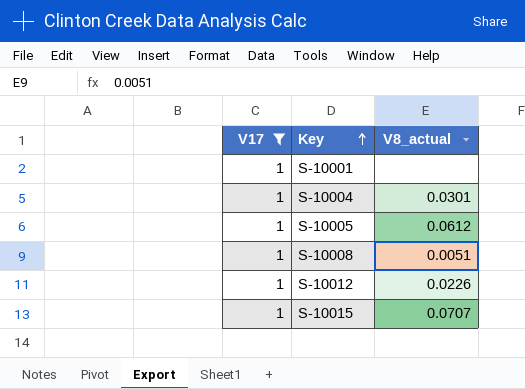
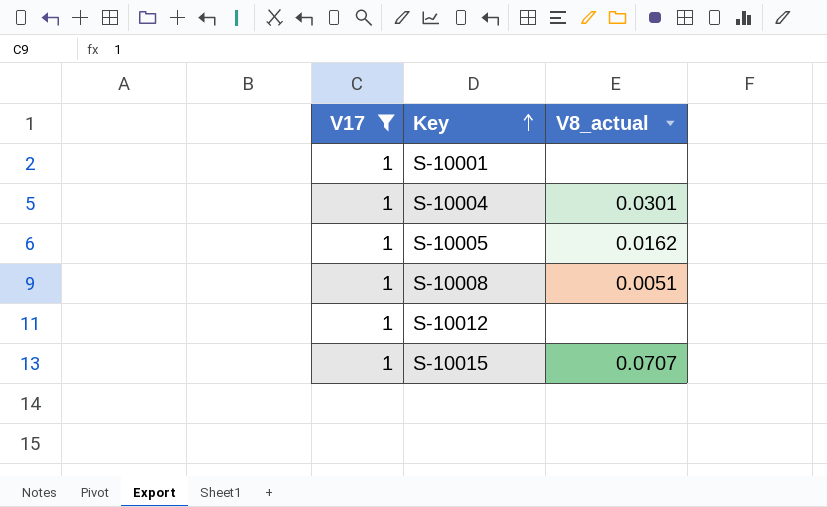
S-10005 | V8_actual: 0.0612 -> 0.0162
S-10012 | V8_actual: 0.0226 -> none

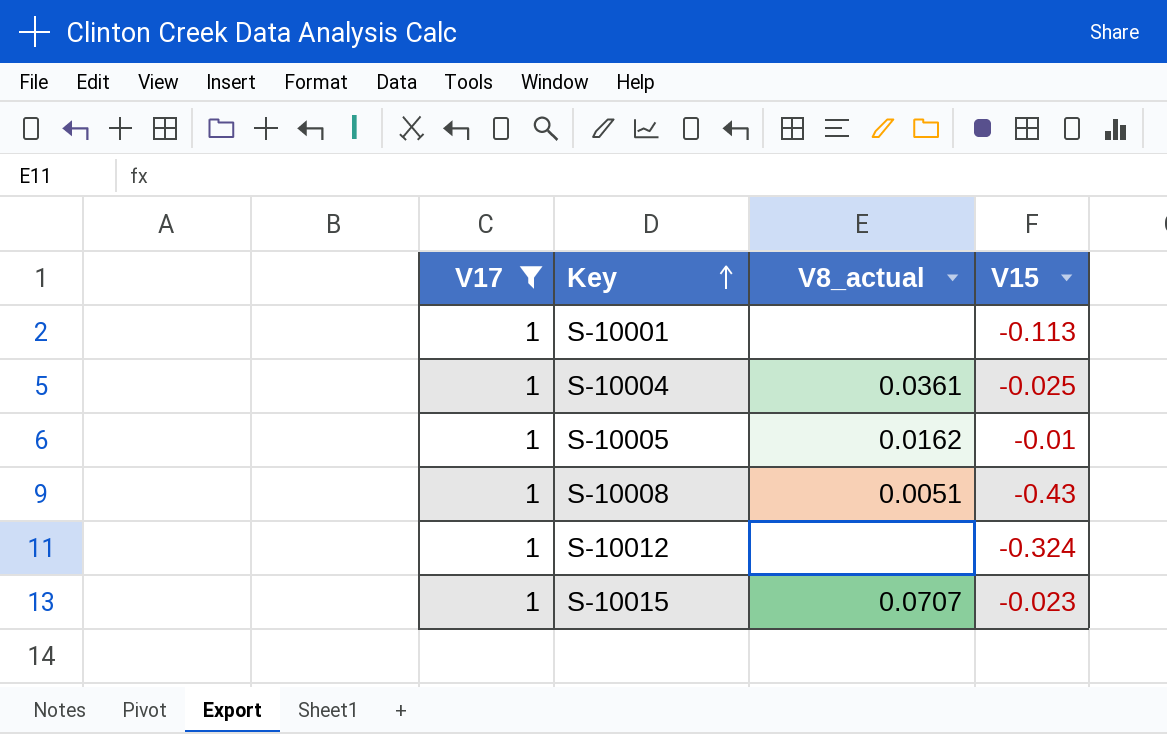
column V15 | position: none -> 4
S-10004 | V8_actual: 0.0301 -> 0.0361

